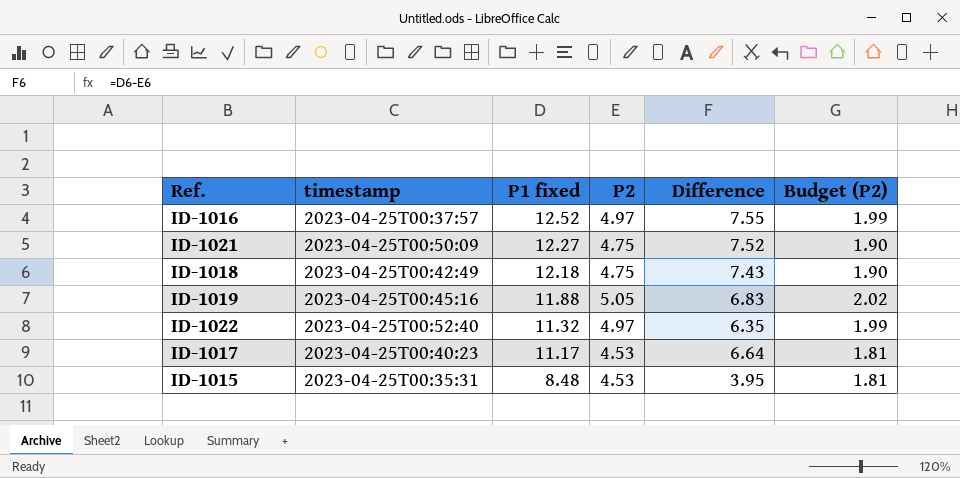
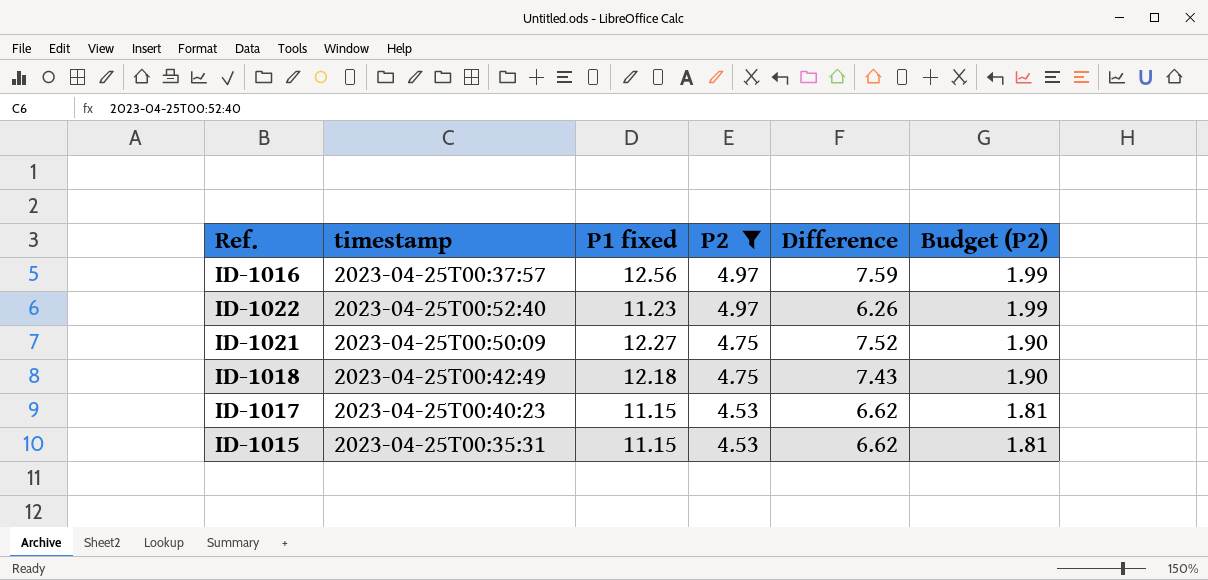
filter: none -> P2 != 5.05
row order: P1 fixed descending -> P2 descending
ID-1016 | P1 fixed: 12.52 -> 12.56
ID-1016 | Difference: 7.55 -> 7.59
ID-1022 | P1 fixed: 11.32 -> 11.23
ID-1022 | Difference: 6.35 -> 6.26
ID-1017 | P1 fixed: 11.17 -> 11.15
ID-1017 | Difference: 6.64 -> 6.62
ID-1015 | P1 fixed: 8.48 -> 11.15
ID-1015 | Difference: 3.95 -> 6.62

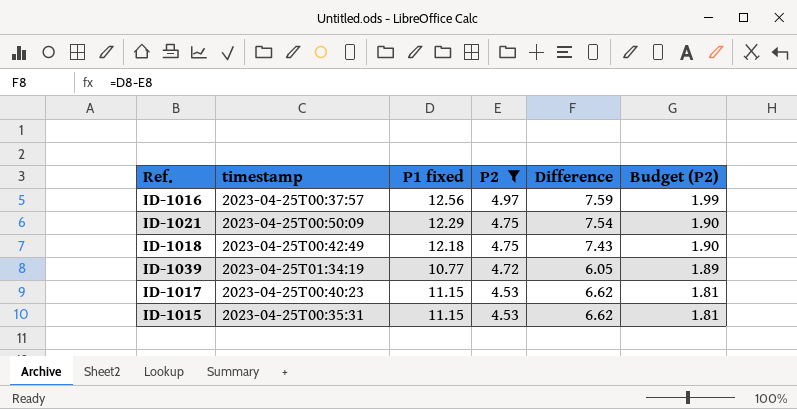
row ID-1022: 2023-04-25T00:52:40 | 11.23 | 4.97 | 6.26 | 1.99 -> none
ID-1021 | P1 fixed: 12.27 -> 12.29
ID-1021 | Difference: 7.52 -> 7.54
row ID-1039: none -> 2023-04-25T01:34:19 | 10.77 | 4.72 | 6.05 | 1.89

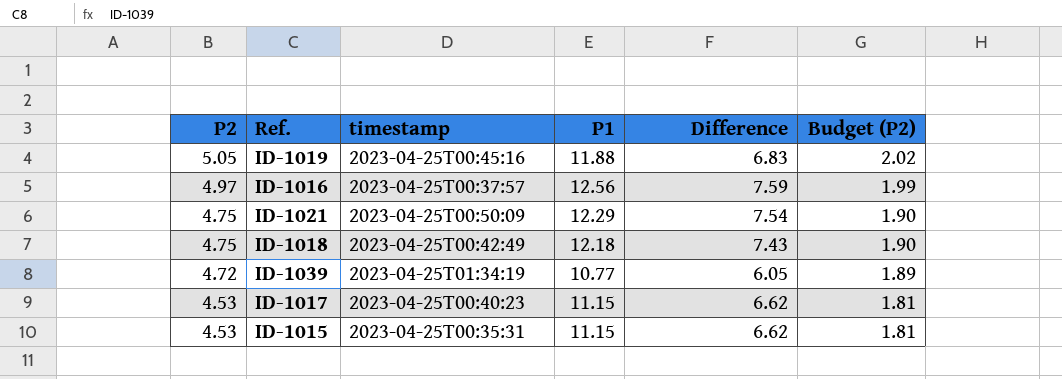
filter: P2 != 5.05 -> none
column P2 | position: 4 -> 1
column name: P1 fixed -> P1

